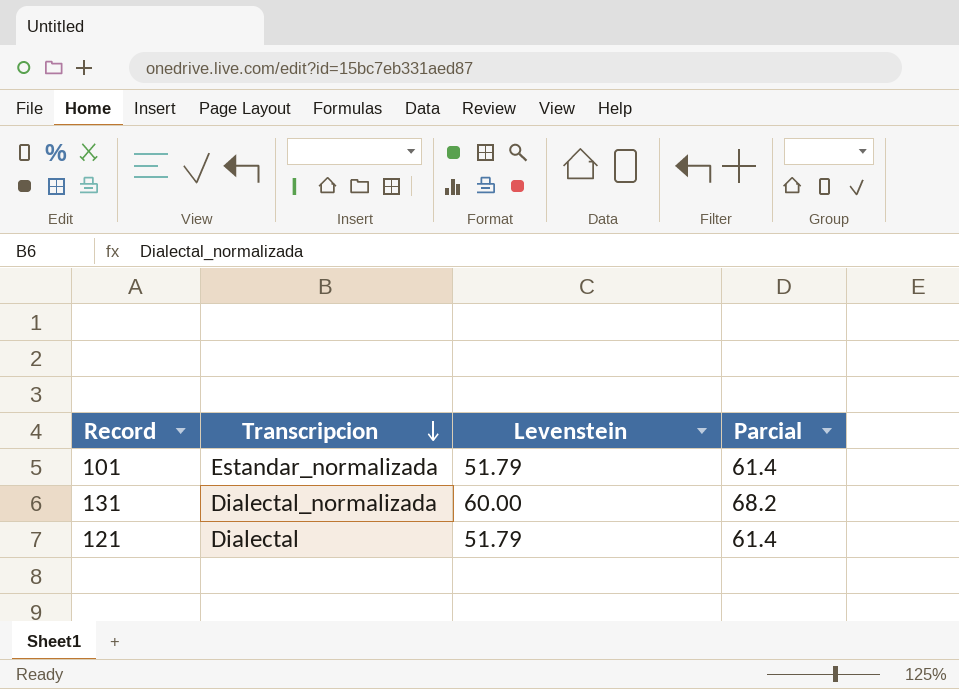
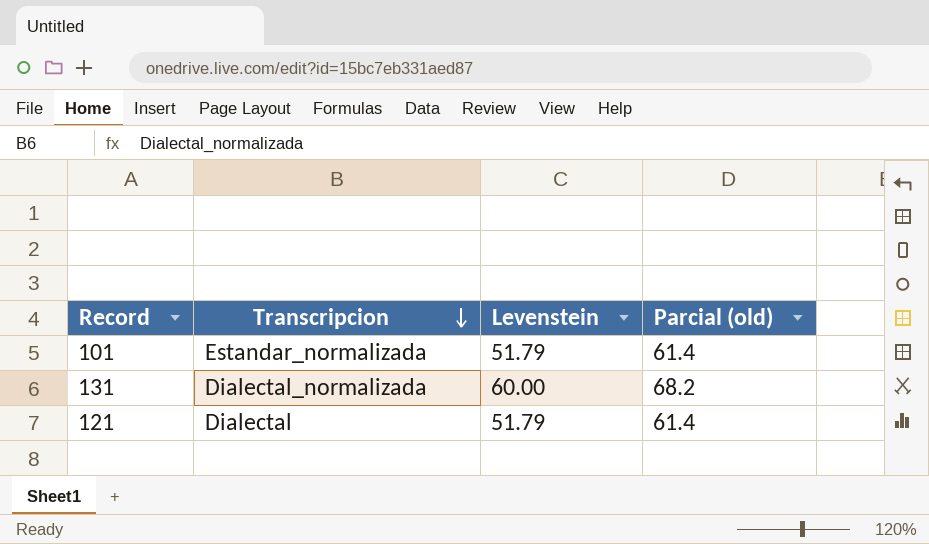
column name: Parcial -> Parcial (old)

